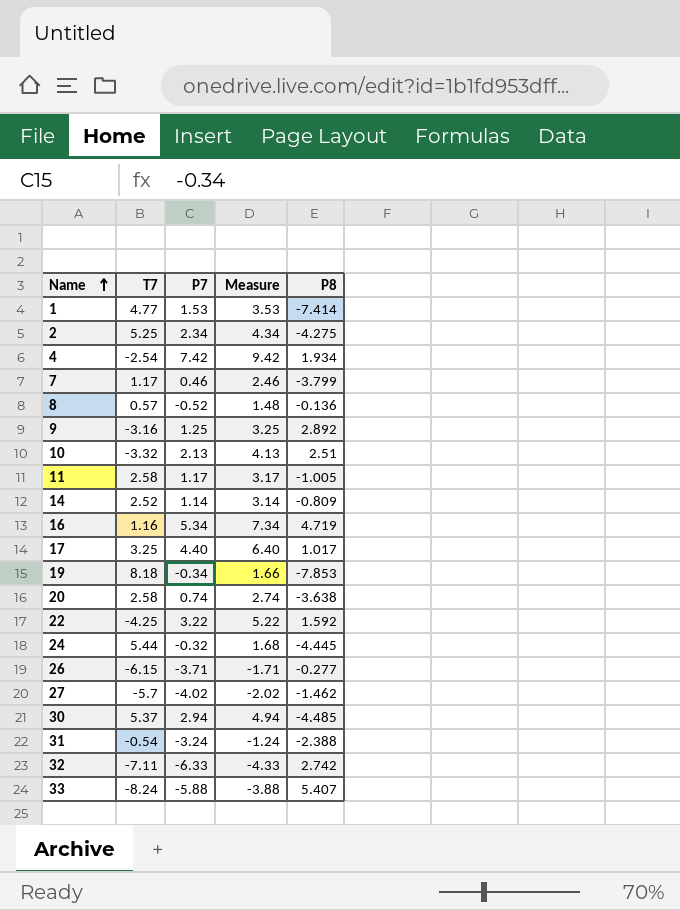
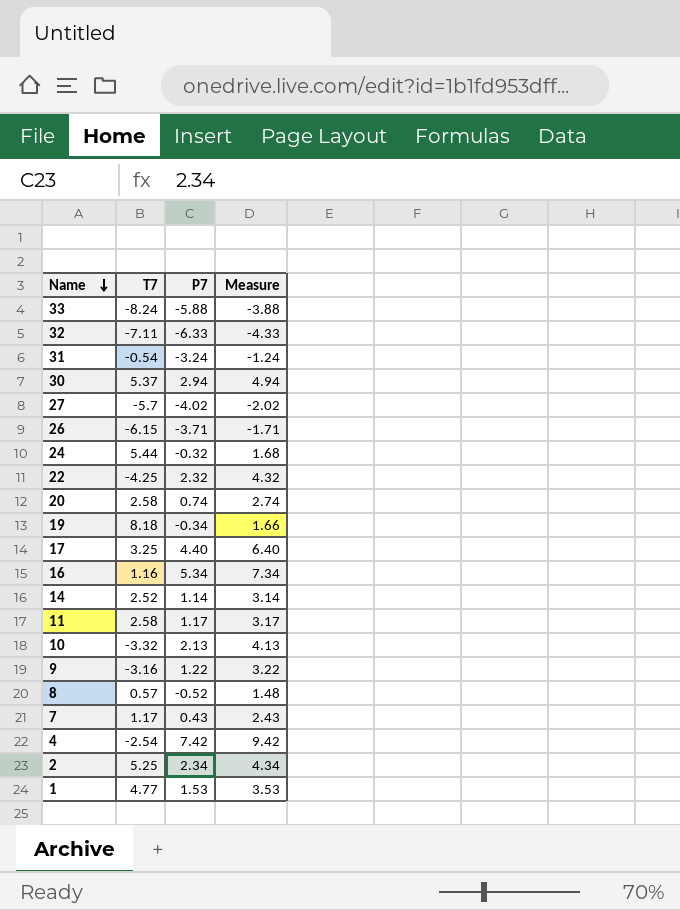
row order: Name ascending -> Name descending
column P8 | position: 5 -> none
22 | P7: 3.22 -> 2.32
22 | Measure: 5.22 -> 4.32
9 | P7: 1.25 -> 1.22
9 | Measure: 3.25 -> 3.22
7 | P7: 0.46 -> 0.43
7 | Measure: 2.46 -> 2.43

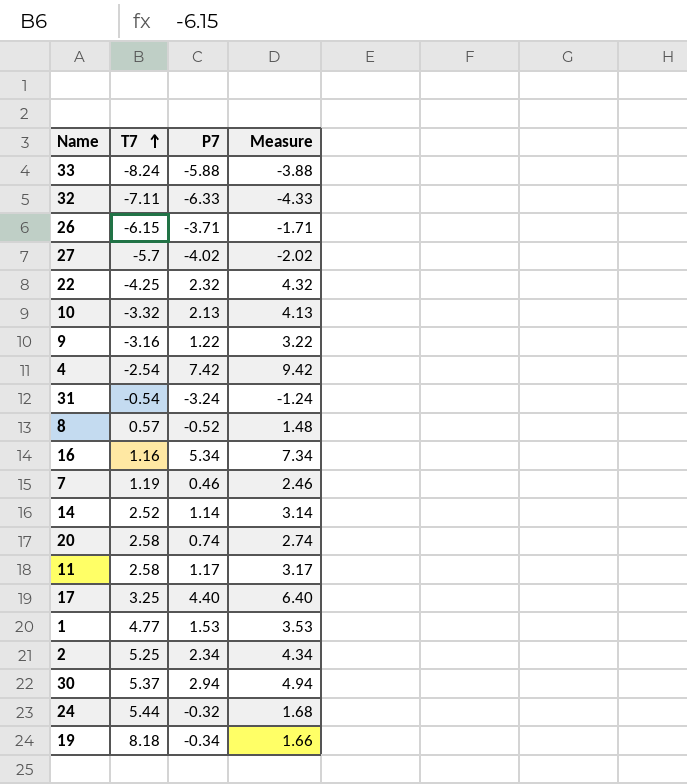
row order: Name descending -> T7 ascending
7 | T7: 1.17 -> 1.19
7 | P7: 0.43 -> 0.46
7 | Measure: 2.43 -> 2.46

